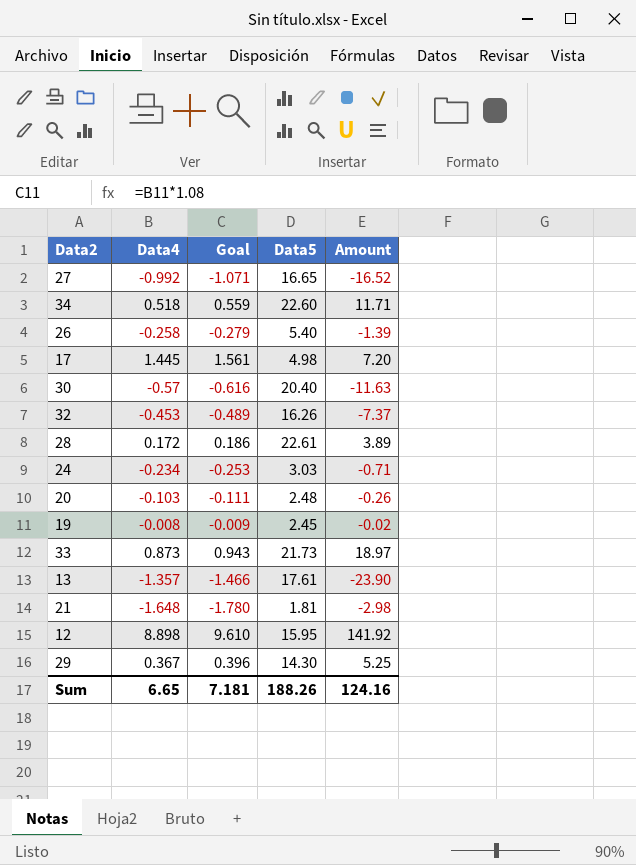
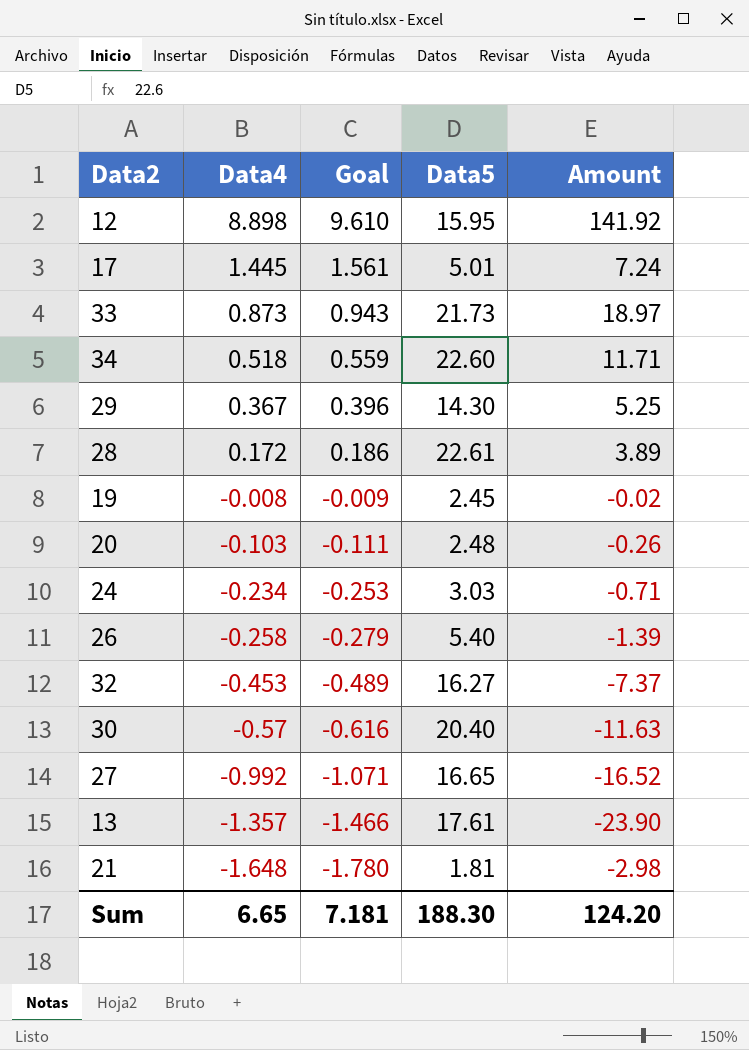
row order: none -> Data4 descending
17 | Data5: 4.98 -> 5.01
17 | Amount: 7.20 -> 7.24
32 | Data5: 16.26 -> 16.27
Sum | Data5: 188.26 -> 188.30
Sum | Amount: 124.16 -> 124.20

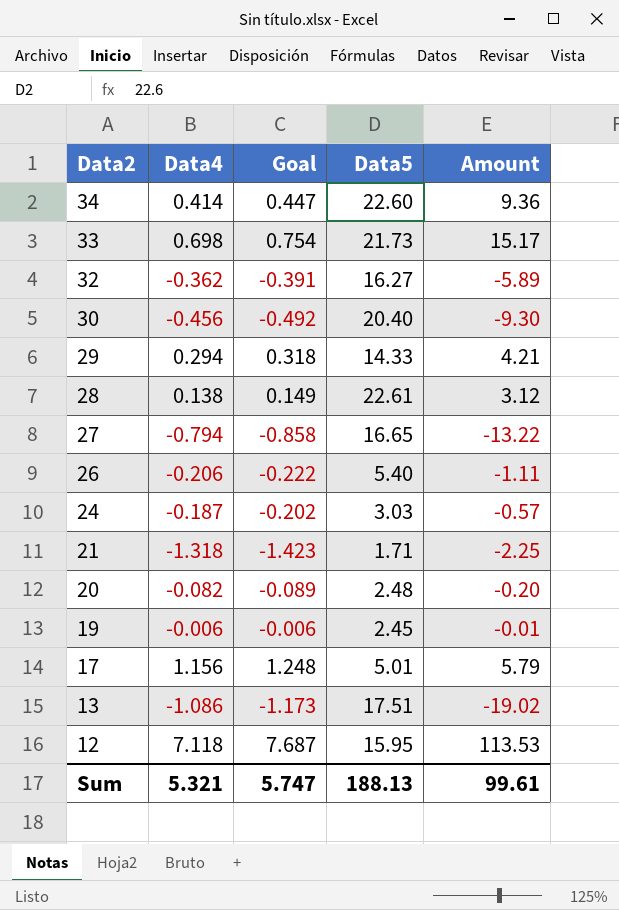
row order: Data4 descending -> Data2 descending
34 | Data4: 0.518 -> 0.414
34 | Goal: 0.559 -> 0.447
34 | Amount: 11.71 -> 9.36
33 | Data4: 0.873 -> 0.698
33 | Goal: 0.943 -> 0.754
33 | Amount: 18.97 -> 15.17
32 | Data4: -0.453 -> -0.362
32 | Goal: -0.489 -> -0.391
32 | Amount: -7.37 -> -5.89
30 | Data4: -0.57 -> -0.456
30 | Goal: -0.616 -> -0.492
30 | Amount: -11.63 -> -9.30
29 | Data4: 0.367 -> 0.294
29 | Goal: 0.396 -> 0.318
29 | Data5: 14.30 -> 14.33
29 | Amount: 5.25 -> 4.21
28 | Data4: 0.172 -> 0.138
28 | Goal: 0.186 -> 0.149
28 | Amount: 3.89 -> 3.12
27 | Data4: -0.992 -> -0.794
27 | Goal: -1.071 -> -0.858
27 | Amount: -16.52 -> -13.22
26 | Data4: -0.258 -> -0.206
26 | Goal: -0.279 -> -0.222
26 | Amount: -1.39 -> -1.11
24 | Data4: -0.234 -> -0.187
24 | Goal: -0.253 -> -0.202
24 | Amount: -0.71 -> -0.57
21 | Data4: -1.648 -> -1.318
21 | Goal: -1.780 -> -1.423
21 | Data5: 1.81 -> 1.71
21 | Amount: -2.98 -> -2.25
20 | Data4: -0.103 -> -0.082
20 | Goal: -0.111 -> -0.089
20 | Amount: -0.26 -> -0.20
19 | Data4: -0.008 -> -0.006
19 | Goal: -0.009 -> -0.006
19 | Amount: -0.02 -> -0.01
17 | Data4: 1.445 -> 1.156
17 | Goal: 1.561 -> 1.248
17 | Amount: 7.24 -> 5.79
13 | Data4: -1.357 -> -1.086
13 | Goal: -1.466 -> -1.173
13 | Data5: 17.61 -> 17.51
13 | Amount: -23.90 -> -19.02
12 | Data4: 8.898 -> 7.118
12 | Goal: 9.610 -> 7.687
12 | Amount: 141.92 -> 113.53
Sum | Data4: 6.65 -> 5.321
Sum | Goal: 7.181 -> 5.747
Sum | Data5: 188.30 -> 188.13
Sum | Amount: 124.20 -> 99.61

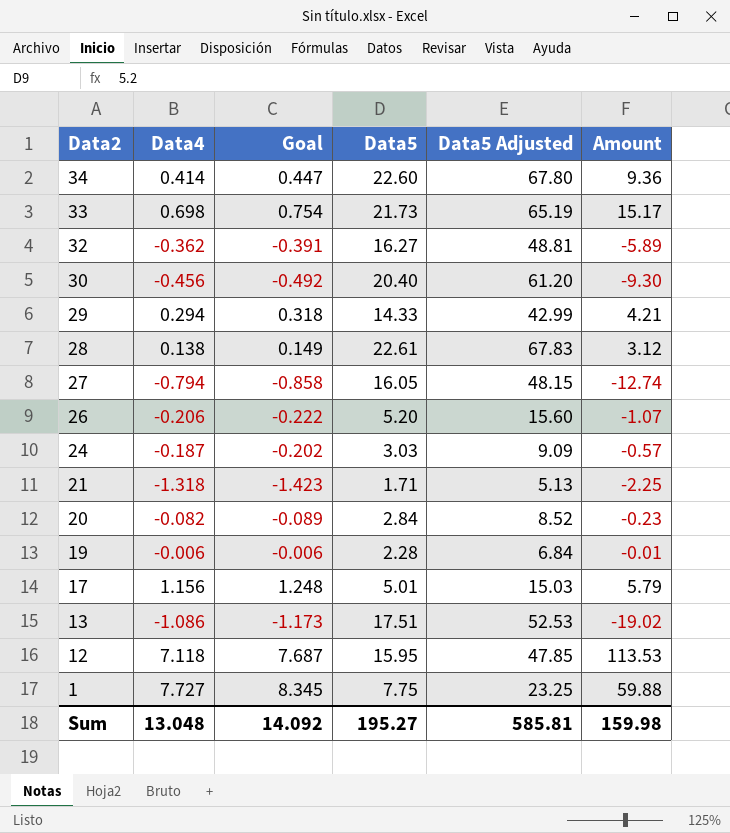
column Data5 Adjusted | formula: none -> [Data5] * 3
27 | Data5: 16.65 -> 16.05
27 | Amount: -13.22 -> -12.74
26 | Data5: 5.40 -> 5.20
26 | Amount: -1.11 -> -1.07
20 | Data5: 2.48 -> 2.84
20 | Amount: -0.20 -> -0.23
19 | Data5: 2.45 -> 2.28
row 1: none -> 7.727 | 8.345 | 7.75 | 23.25 | 59.88
Sum | Data4: 5.321 -> 13.048
Sum | Goal: 5.747 -> 14.092
Sum | Data5: 188.13 -> 195.27
Sum | Amount: 99.61 -> 159.98

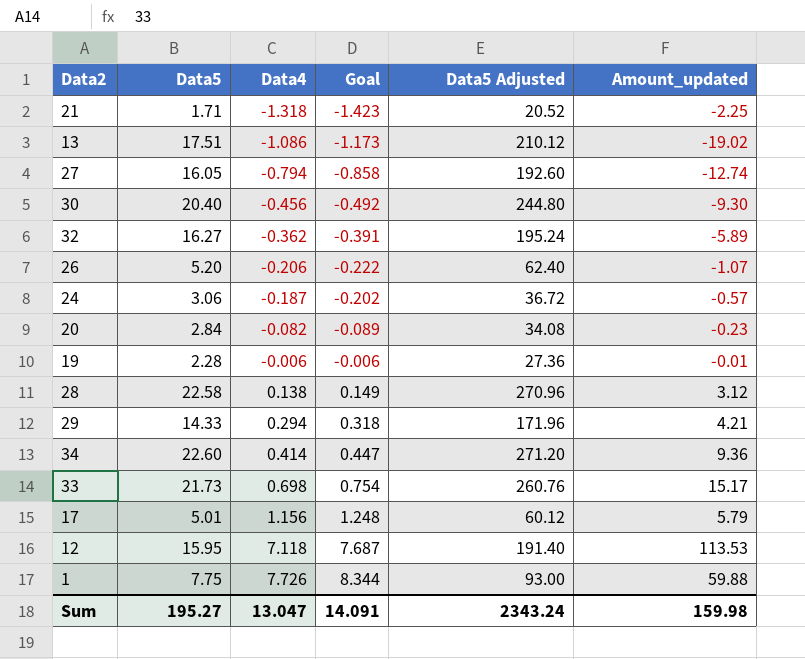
row order: Data2 descending -> Data4 ascending
column Data5 | position: 4 -> 2
column Data5 Adjusted | formula: [Data5] * 3 -> [Data5] * 12
column name: Amount -> Amount_updated
24 | Data5: 3.03 -> 3.06
28 | Data5: 22.61 -> 22.58
1 | Data4: 7.727 -> 7.726
1 | Goal: 8.345 -> 8.344
Sum | Data4: 13.048 -> 13.047
Sum | Goal: 14.092 -> 14.091
Sum | Data5 Adjusted: 585.81 -> 2343.24

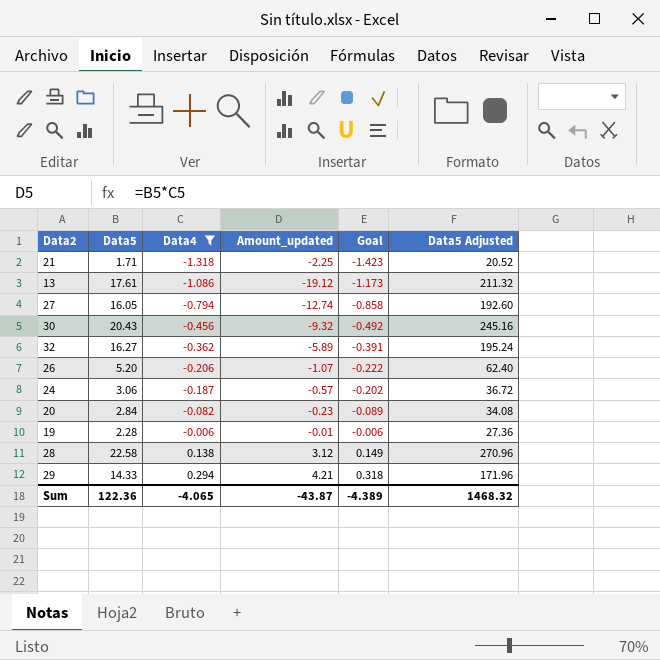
filter: none -> Data4 <= 0.294
column Amount_updated | position: 6 -> 4
13 | Data5: 17.51 -> 17.61
13 | Amount_updated: -19.02 -> -19.12
13 | Data5 Adjusted: 210.12 -> 211.32
30 | Data5: 20.40 -> 20.43
30 | Amount_updated: -9.30 -> -9.32
30 | Data5 Adjusted: 244.80 -> 245.16
Sum | Data5: 195.27 -> 122.36
Sum | Data4: 13.047 -> -4.065
Sum | Amount_updated: 159.98 -> -43.87
Sum | Goal: 14.091 -> -4.389
Sum | Data5 Adjusted: 2343.24 -> 1468.32

